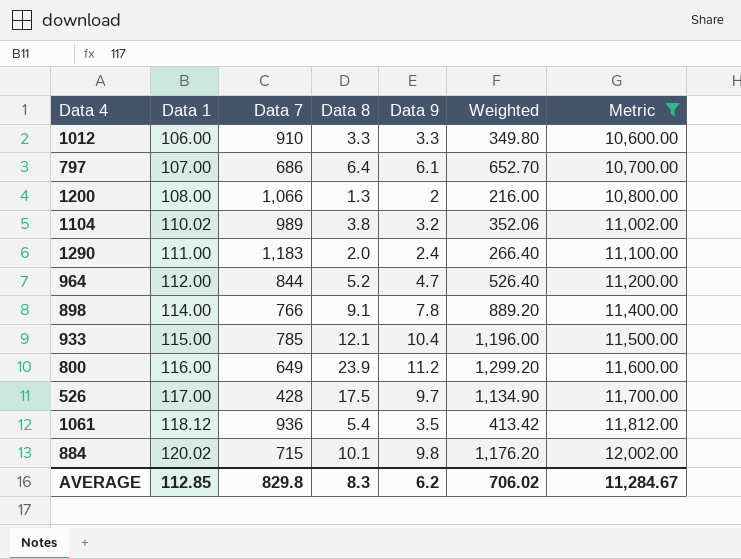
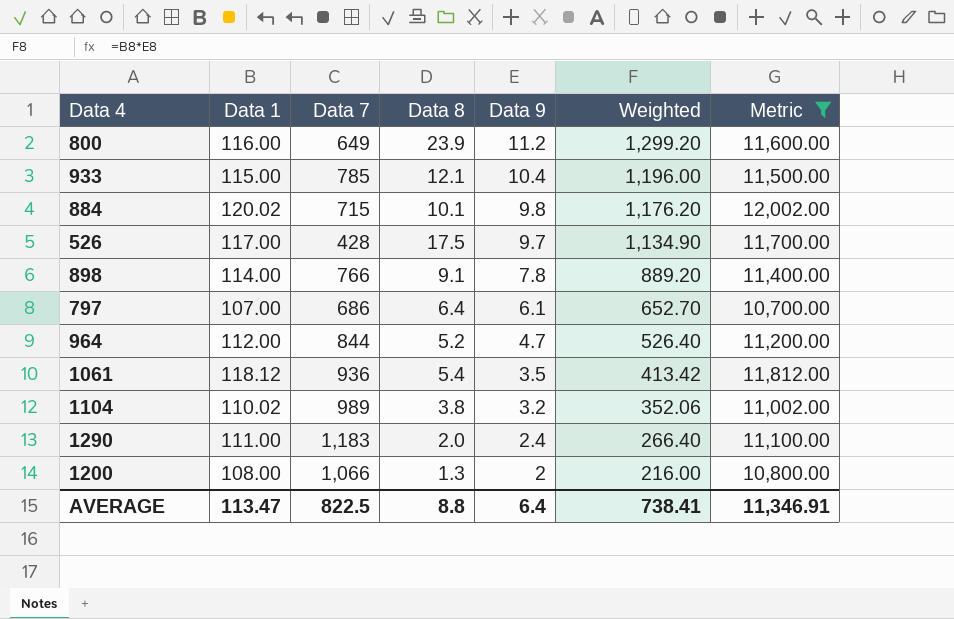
row order: Data 1 ascending -> Data 9 descending
row 1012: 106.00 | 910 | 3.3 | 3.3 | 349.80 | 10,600.00 -> none
AVERAGE | Data 1: 112.85 -> 113.47
AVERAGE | Data 7: 829.8 -> 822.5
AVERAGE | Data 8: 8.3 -> 8.8
AVERAGE | Data 9: 6.2 -> 6.4
AVERAGE | Weighted: 706.02 -> 738.41
AVERAGE | Metric: 11,284.67 -> 11,346.91

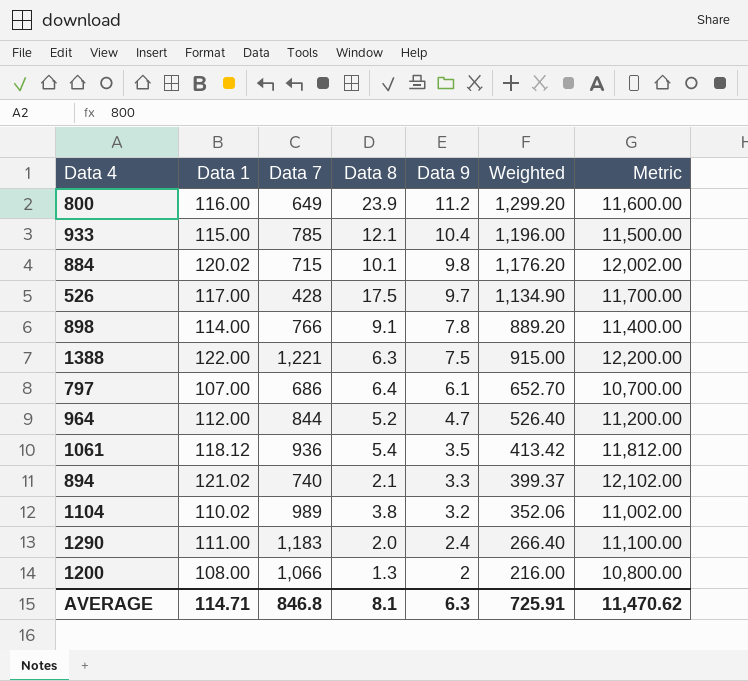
filter: Metric <= 12,002.00 -> none
AVERAGE | Data 1: 113.47 -> 114.71
AVERAGE | Data 7: 822.5 -> 846.8
AVERAGE | Data 8: 8.8 -> 8.1
AVERAGE | Data 9: 6.4 -> 6.3
AVERAGE | Weighted: 738.41 -> 725.91
AVERAGE | Metric: 11,346.91 -> 11,470.62

